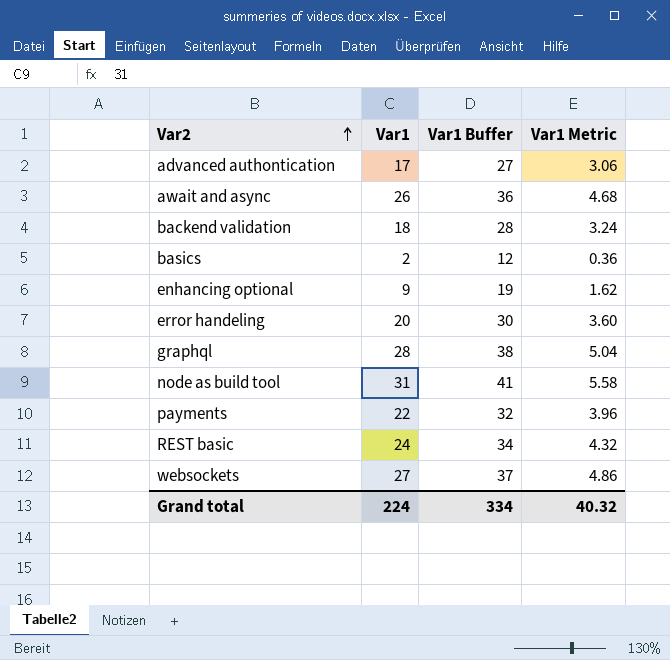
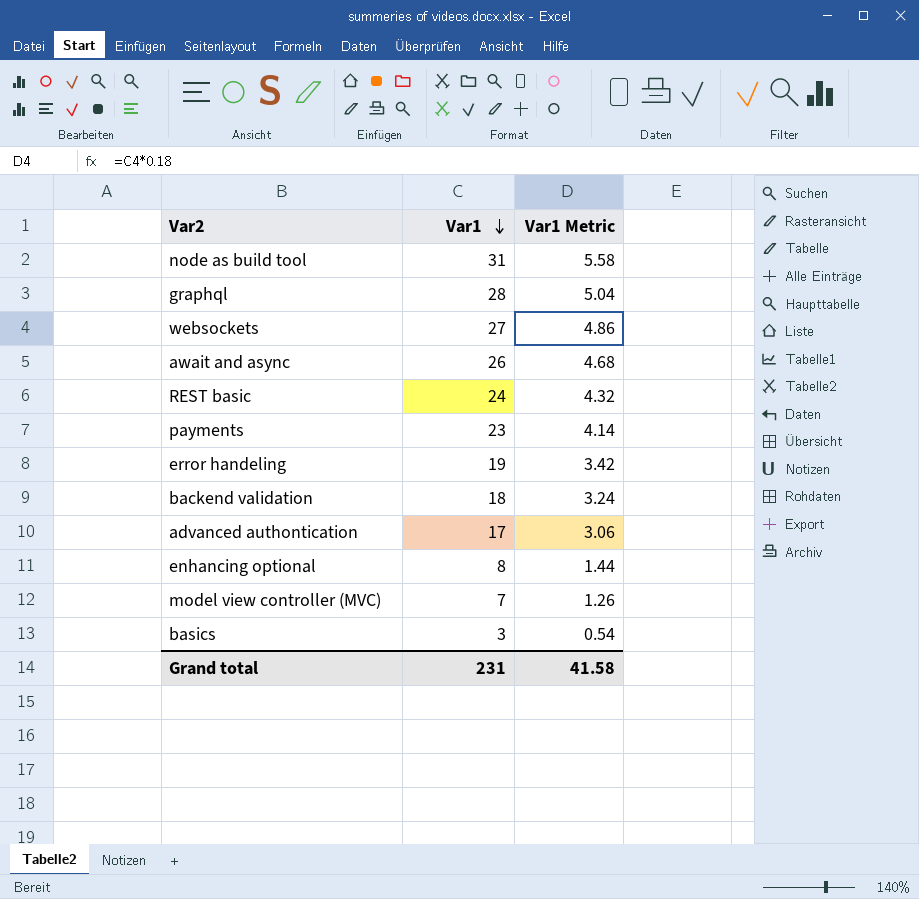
row order: Var2 ascending -> Var1 descending
column Var1 Buffer | formula: [Var1] + 10 -> none
payments | Var1: 22 -> 23
payments | Var1 Metric: 3.96 -> 4.14
error handeling | Var1: 20 -> 19
error handeling | Var1 Metric: 3.60 -> 3.42
enhancing optional | Var1: 9 -> 8
enhancing optional | Var1 Metric: 1.62 -> 1.44
row model view controller (MVC): none -> 7 | 1.26
basics | Var1: 2 -> 3
basics | Var1 Metric: 0.36 -> 0.54
Grand total | Var1: 224 -> 231
Grand total | Var1 Metric: 40.32 -> 41.58

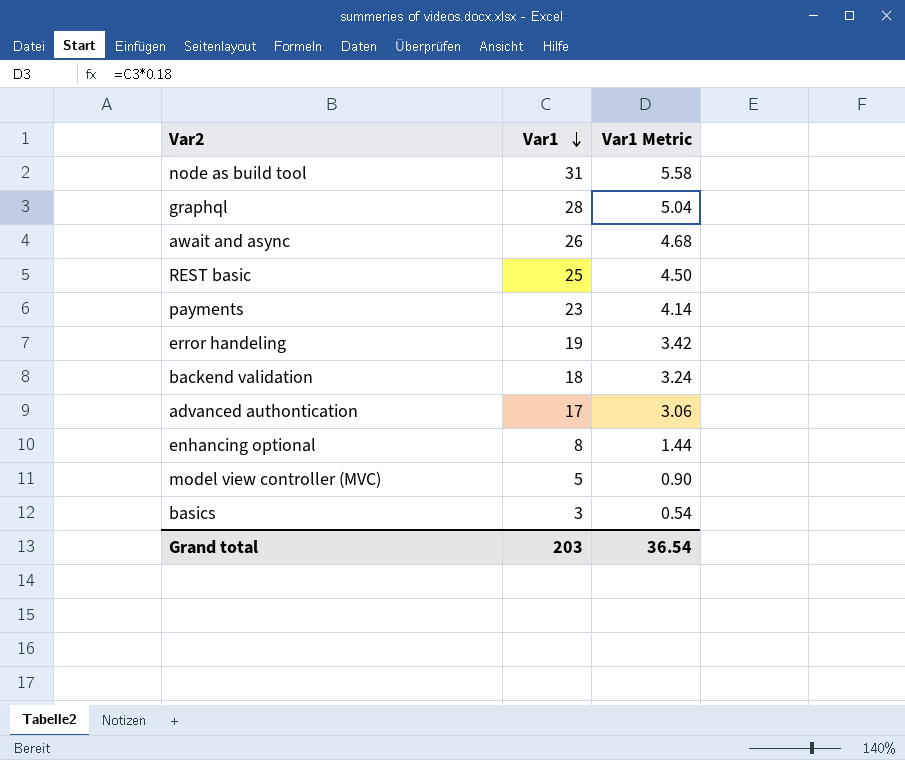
row websockets: 27 | 4.86 -> none
REST basic | Var1: 24 -> 25
REST basic | Var1 Metric: 4.32 -> 4.50
model view controller (MVC) | Var1: 7 -> 5
model view controller (MVC) | Var1 Metric: 1.26 -> 0.90
Grand total | Var1: 231 -> 203
Grand total | Var1 Metric: 41.58 -> 36.54

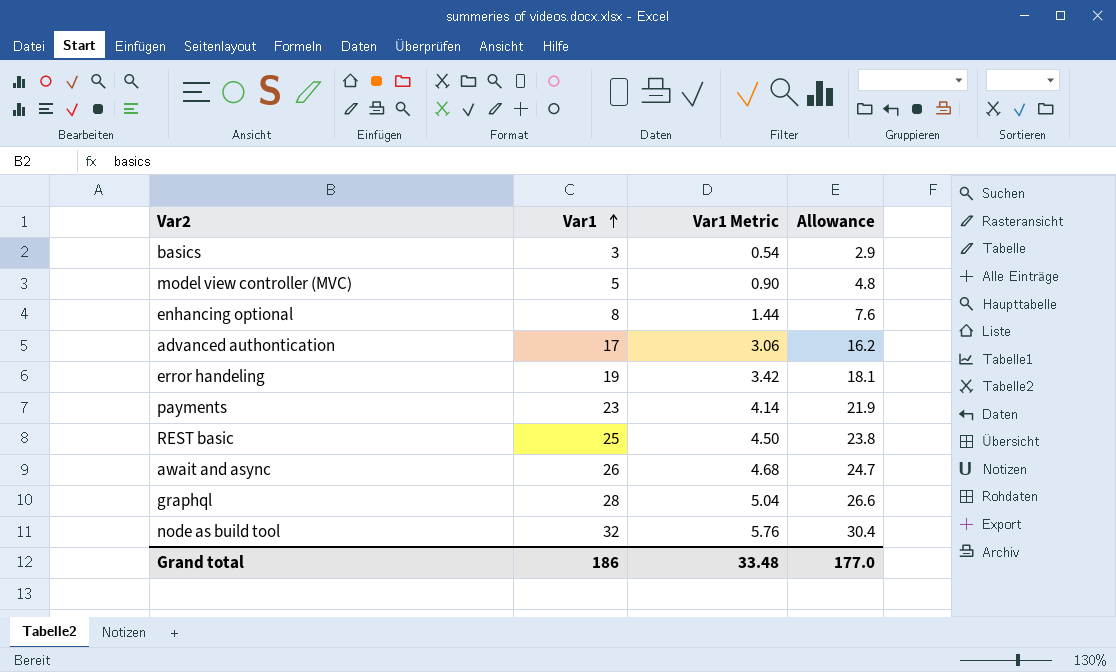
row order: Var1 descending -> Var1 ascending
column Allowance | formula: none -> [Var1] * 0.95
row backend validation: 18 | 3.24 -> none
node as build tool | Var1: 31 -> 32
node as build tool | Var1 Metric: 5.58 -> 5.76
Grand total | Var1: 203 -> 186
Grand total | Var1 Metric: 36.54 -> 33.48

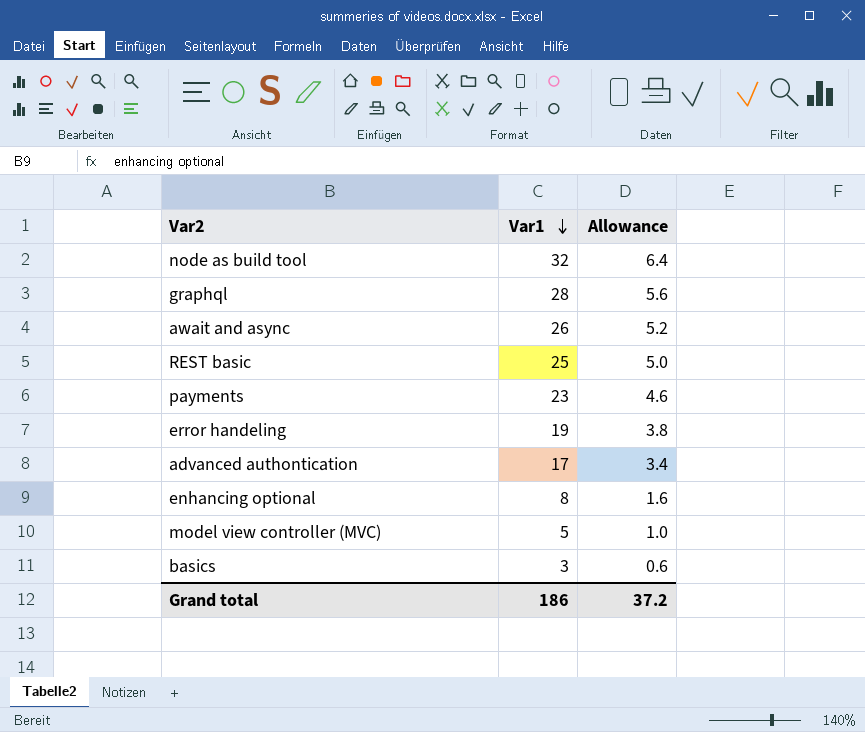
row order: Var1 ascending -> Var1 descending
column Var1 Metric | formula: [Var1] * 0.18 -> none
column Allowance | formula: [Var1] * 0.95 -> [Var1] * 0.2
Grand total | Allowance: 177.0 -> 37.2

